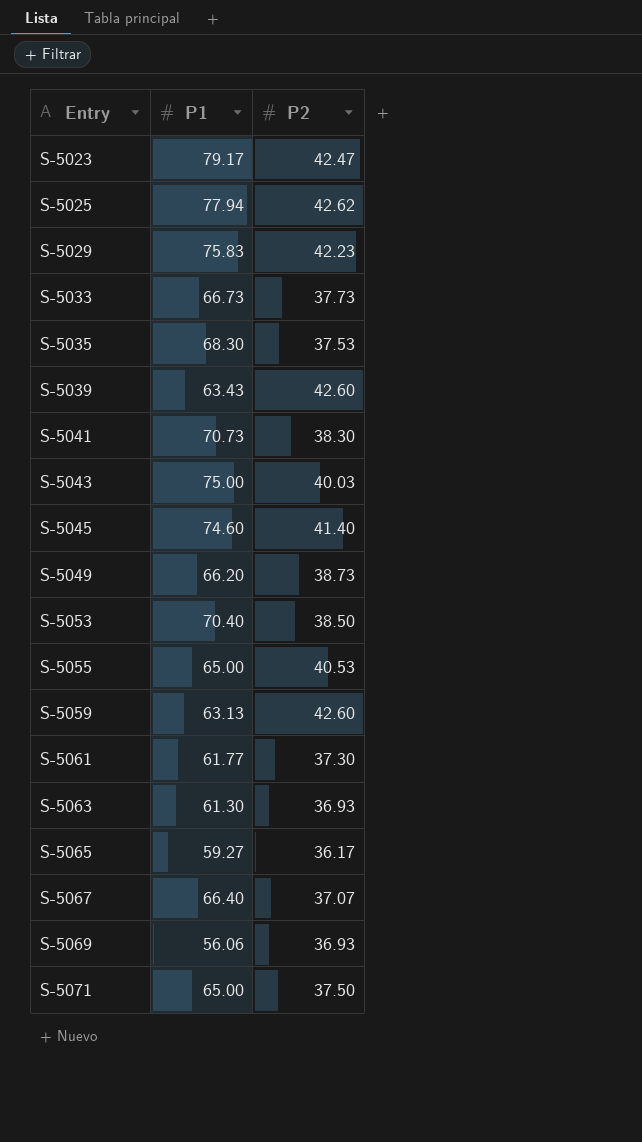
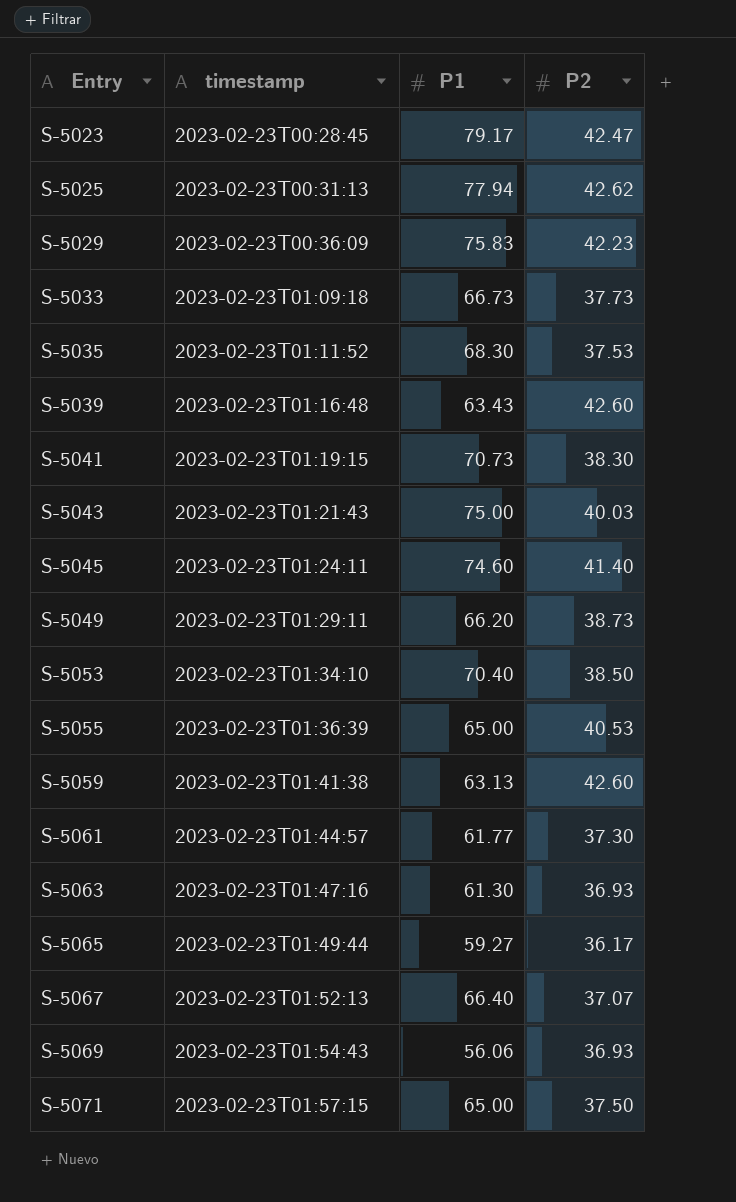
column timestamp | position: none -> 2

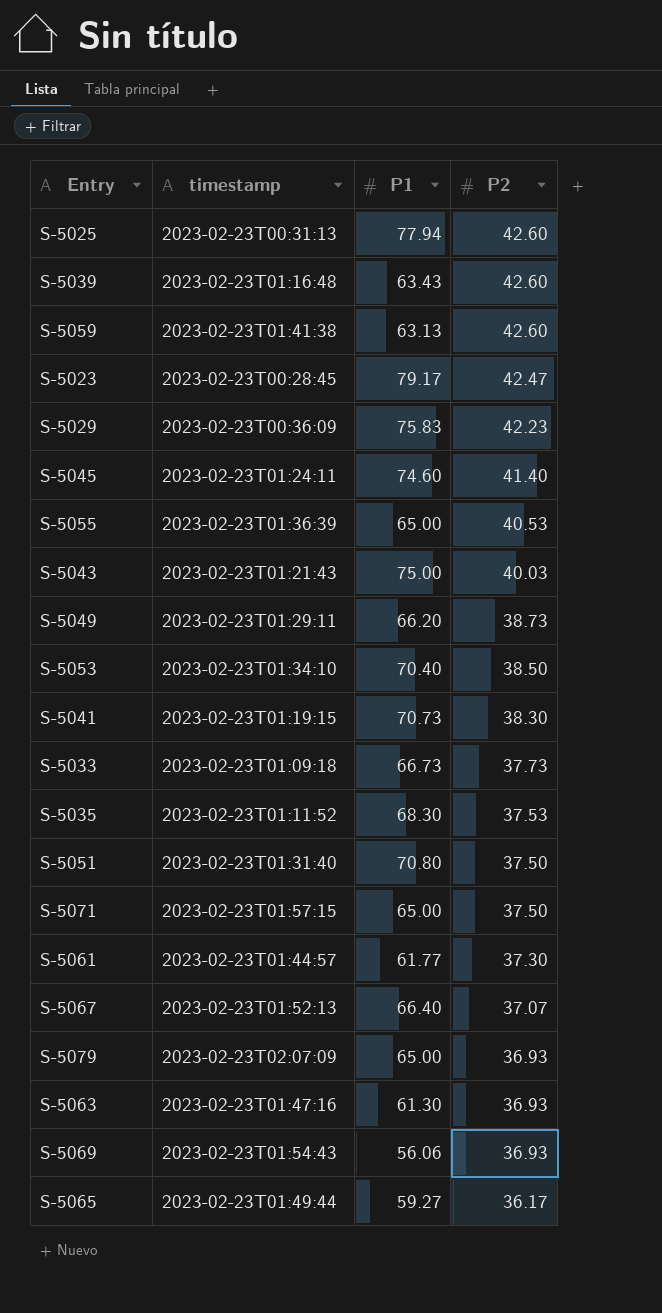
row order: Entry ascending -> P2 descending
S-5025 | P2: 42.62 -> 42.60
row S-5051: none -> 2023-02-23T01:31:40 | 70.80 | 37.50
row S-5079: none -> 2023-02-23T02:07:09 | 65.00 | 36.93

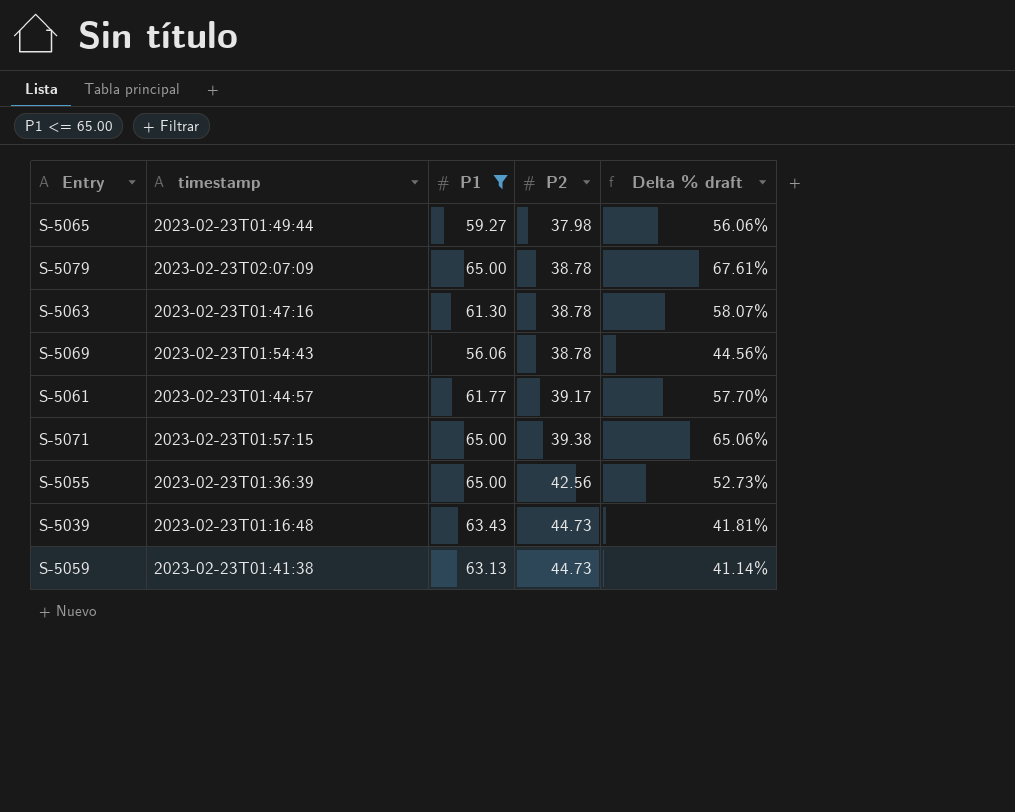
filter: none -> P1 <= 65.00
row order: P2 descending -> P2 ascending
column Delta % draft | formula: none -> ([P1] - [P2]) / [P2]
S-5065 | P2: 36.17 -> 37.98
S-5079 | P2: 36.93 -> 38.78
S-5063 | P2: 36.93 -> 38.78
S-5069 | P2: 36.93 -> 38.78
S-5061 | P2: 37.30 -> 39.17
S-5071 | P2: 37.50 -> 39.38
S-5055 | P2: 40.53 -> 42.56
S-5039 | P2: 42.60 -> 44.73
S-5059 | P2: 42.60 -> 44.73

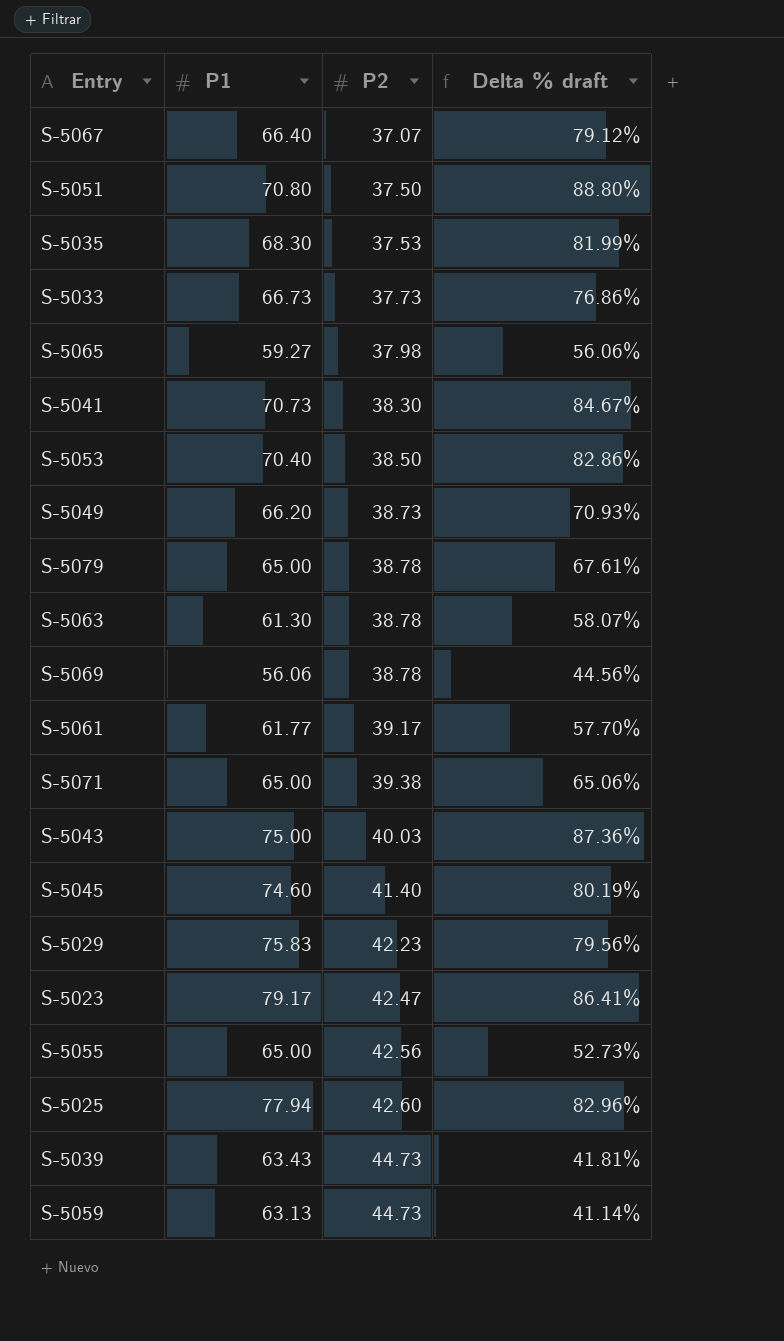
filter: P1 <= 65.00 -> none
column timestamp | position: 2 -> none

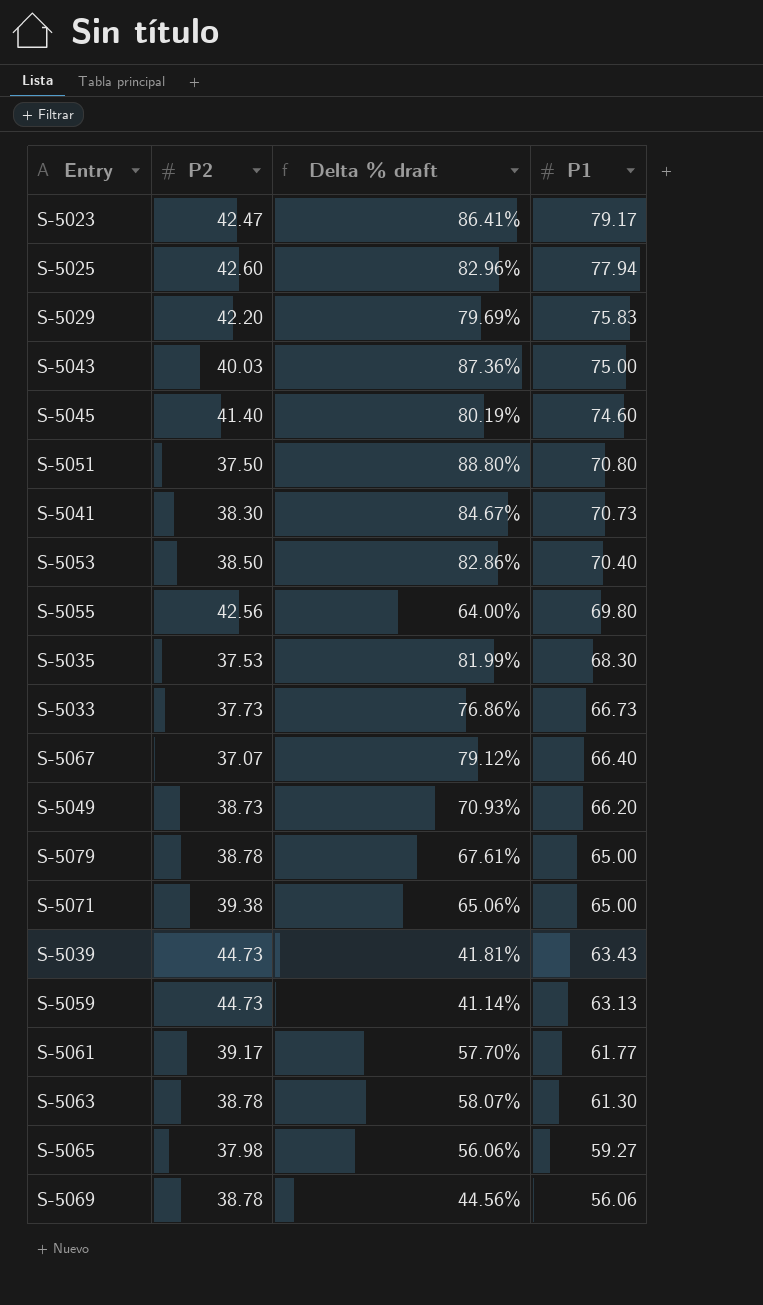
row order: P2 ascending -> P1 descending
column P1 | position: 2 -> 4
S-5029 | P2: 42.23 -> 42.20
S-5029 | Delta % draft: 79.56% -> 79.69%
S-5055 | Delta % draft: 52.73% -> 64.00%
S-5055 | P1: 65.00 -> 69.80

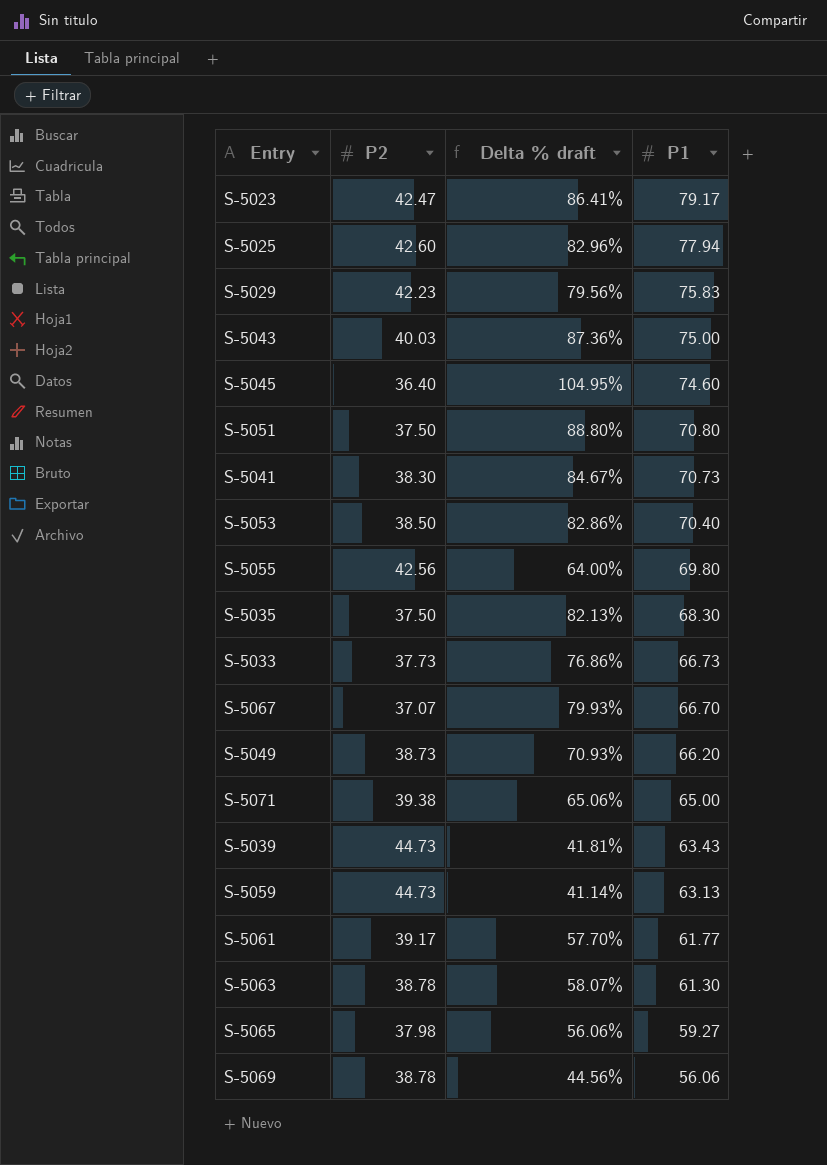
row S-5079: 38.78 | 67.61% | 65.00 -> none
S-5029 | P2: 42.20 -> 42.23
S-5029 | Delta % draft: 79.69% -> 79.56%
S-5045 | P2: 41.40 -> 36.40
S-5045 | Delta % draft: 80.19% -> 104.95%
S-5035 | P2: 37.53 -> 37.50
S-5035 | Delta % draft: 81.99% -> 82.13%
S-5067 | Delta % draft: 79.12% -> 79.93%
S-5067 | P1: 66.40 -> 66.70

